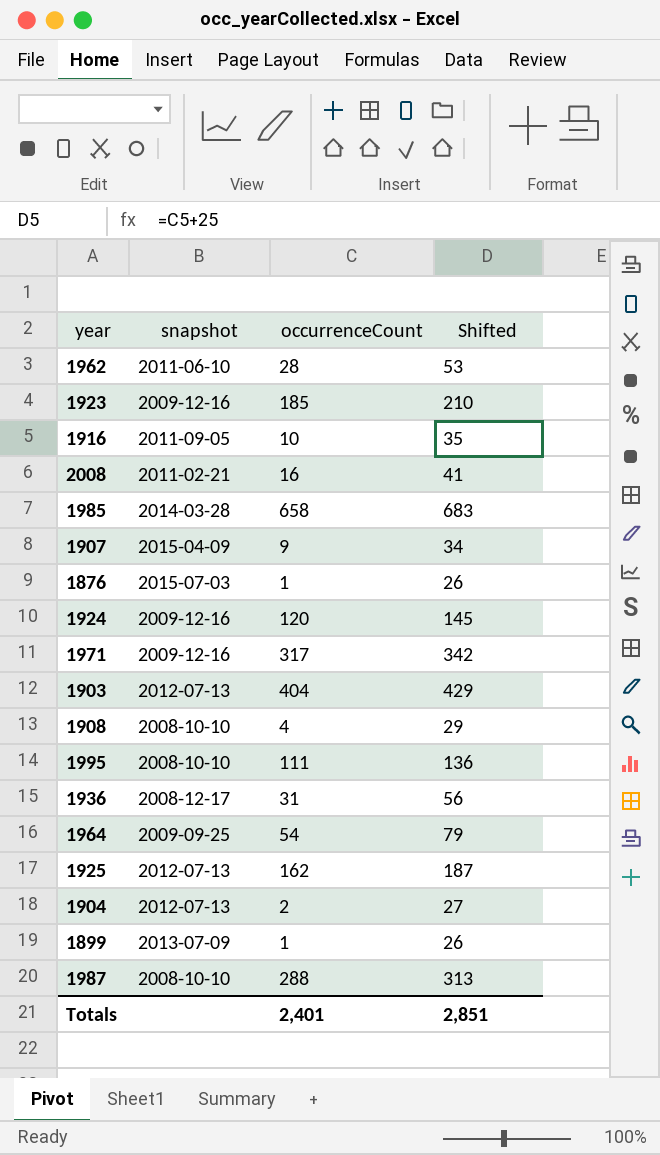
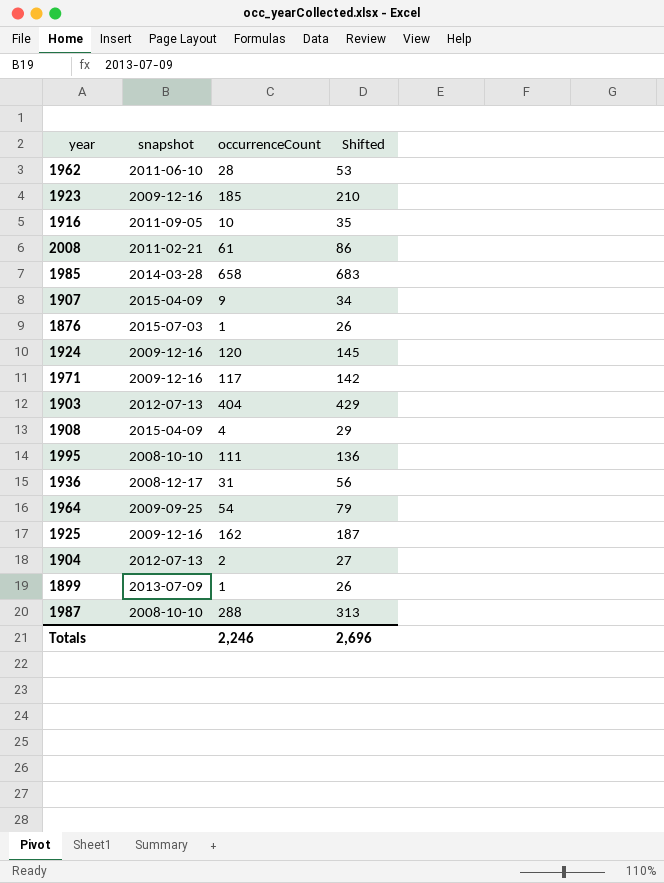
2008 | occurrenceCount: 16 -> 61
2008 | Shifted: 41 -> 86
1971 | occurrenceCount: 317 -> 117
1971 | Shifted: 342 -> 142
1908 | snapshot: 2008-10-10 -> 2015-04-09
1925 | snapshot: 2012-07-13 -> 2009-12-16
Totals | occurrenceCount: 2,401 -> 2,246
Totals | Shifted: 2,851 -> 2,696

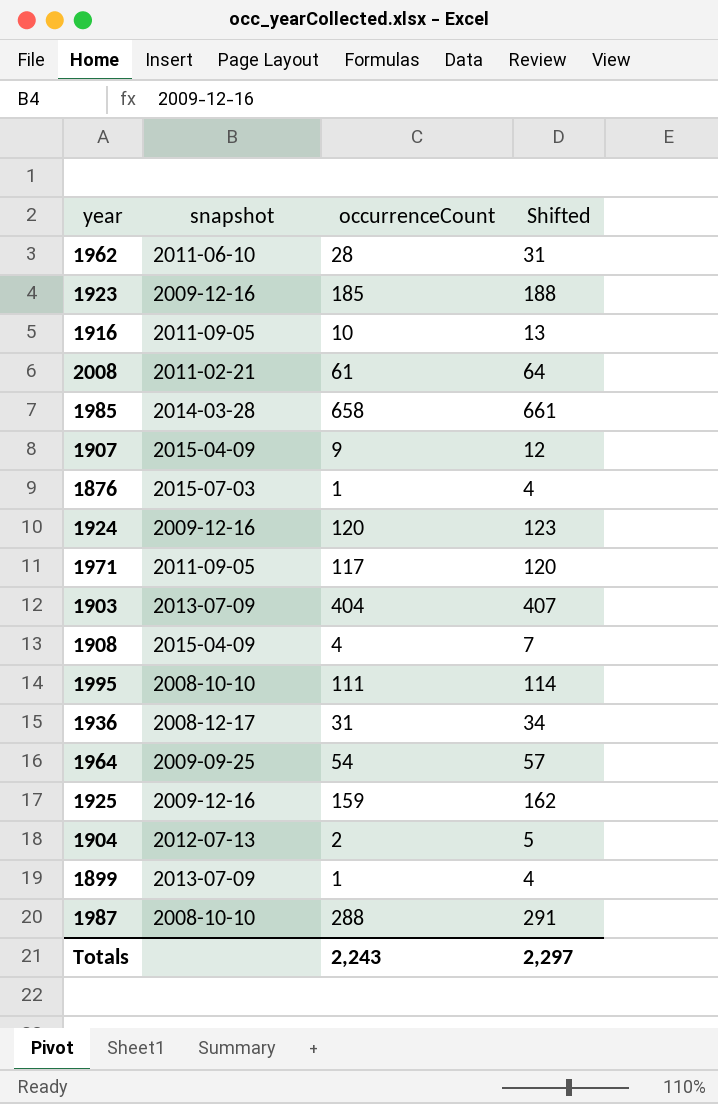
column Shifted | formula: [occurrenceCount] + 25 -> [occurrenceCount] + 3
1971 | snapshot: 2009-12-16 -> 2011-09-05
1903 | snapshot: 2012-07-13 -> 2013-07-09
1925 | occurrenceCount: 162 -> 159
Totals | occurrenceCount: 2,246 -> 2,243
Totals | Shifted: 2,696 -> 2,297

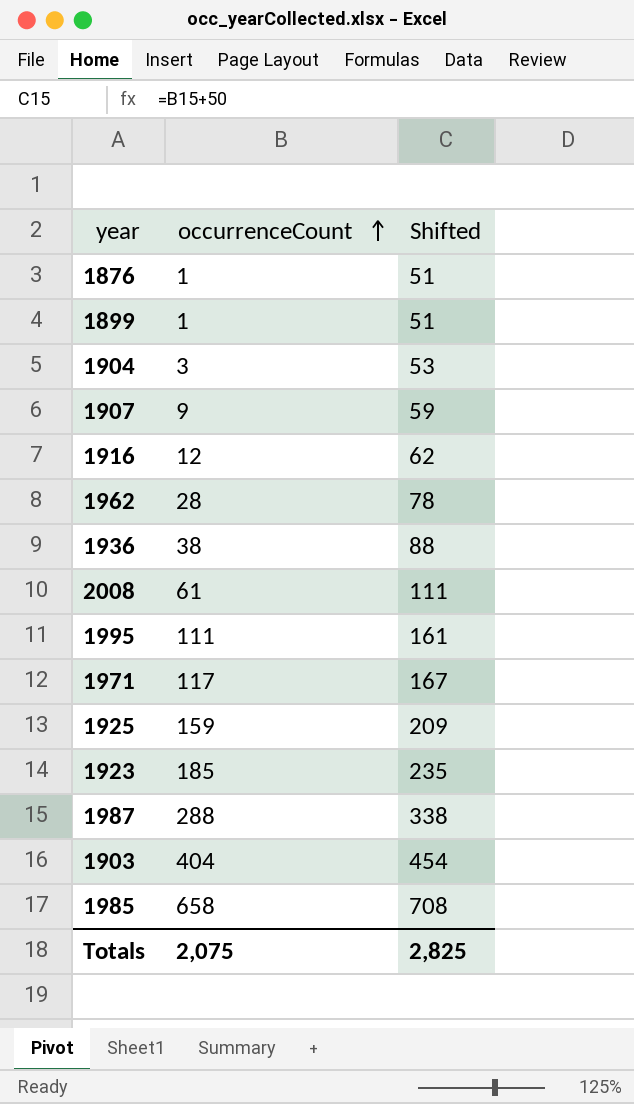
row order: none -> occurrenceCount ascending
column snapshot | position: 2 -> none
column Shifted | formula: [occurrenceCount] + 3 -> [occurrenceCount] + 50
row 1924: 2009-12-16 | 120 | 123 -> none
row 1908: 2015-04-09 | 4 | 7 -> none
row 1964: 2009-09-25 | 54 | 57 -> none
1904 | occurrenceCount: 2 -> 3
1916 | occurrenceCount: 10 -> 12
1936 | occurrenceCount: 31 -> 38
Totals | occurrenceCount: 2,243 -> 2,075
Totals | Shifted: 2,297 -> 2,825

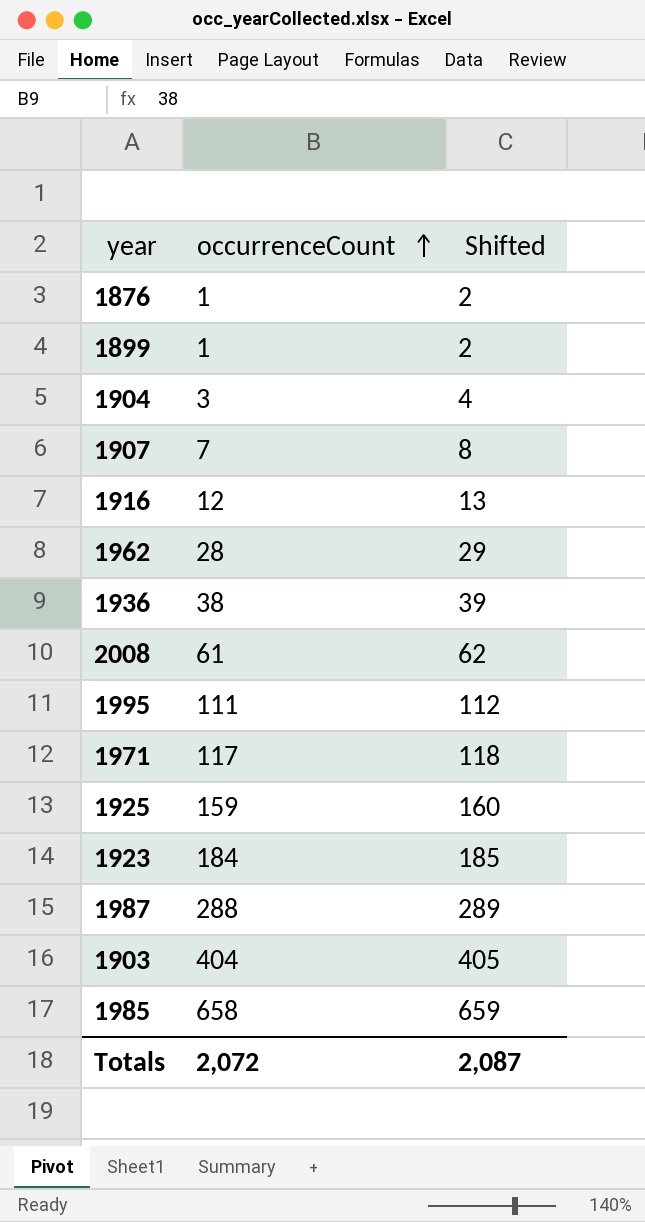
column Shifted | formula: [occurrenceCount] + 50 -> [occurrenceCount] + 1
1907 | occurrenceCount: 9 -> 7
1923 | occurrenceCount: 185 -> 184
Totals | occurrenceCount: 2,075 -> 2,072
Totals | Shifted: 2,825 -> 2,087

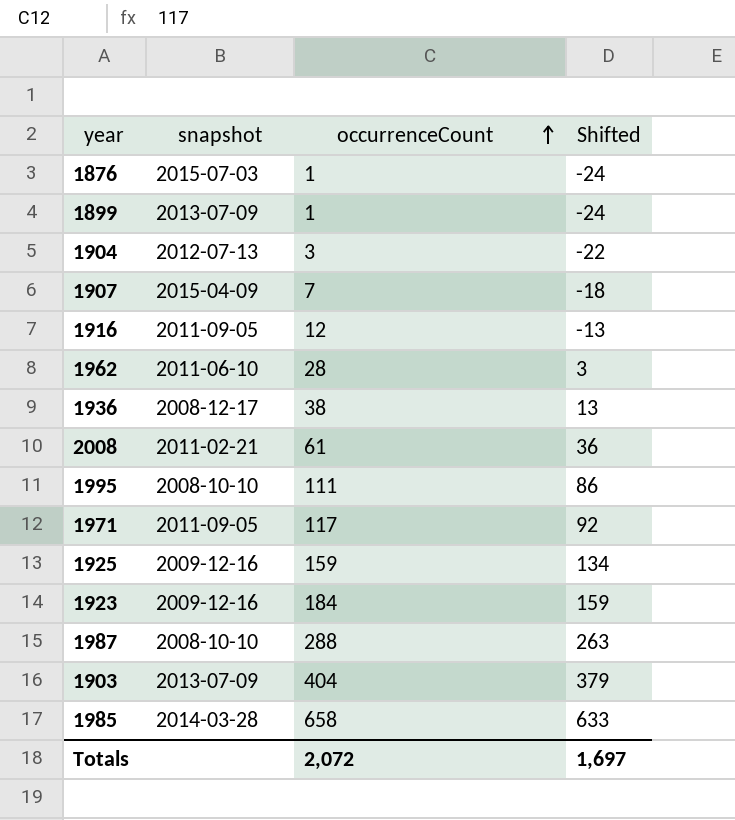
column snapshot | position: none -> 2
column Shifted | formula: [occurrenceCount] + 1 -> [occurrenceCount] - 25
Totals | Shifted: 2,087 -> 1,697

